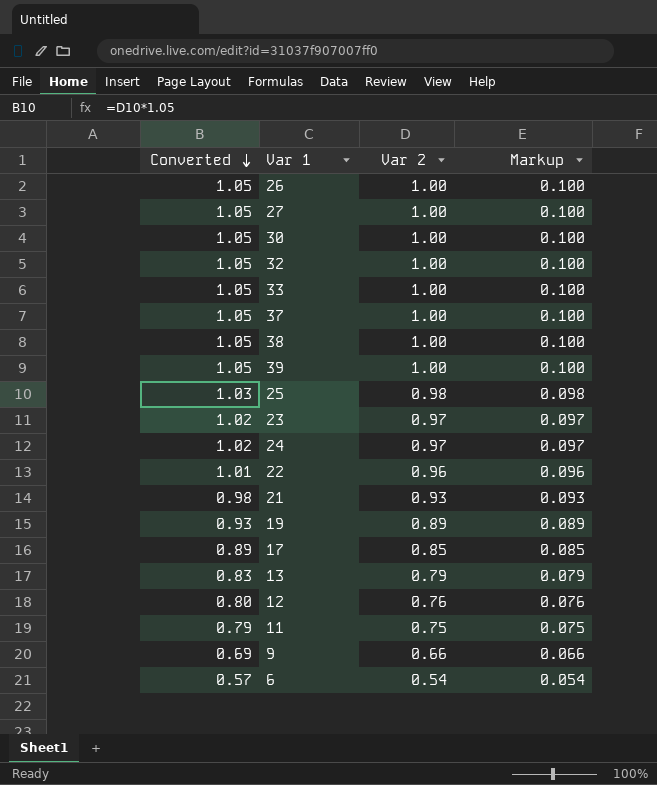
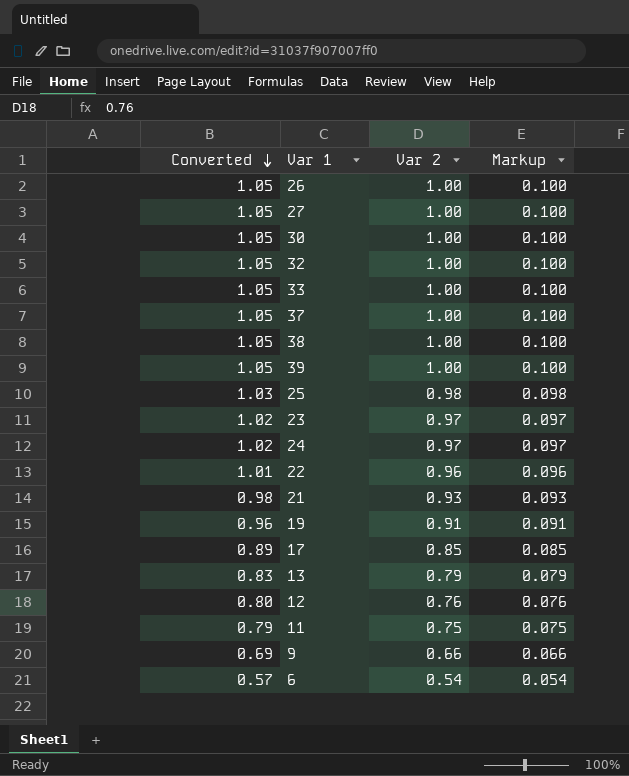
19 | Converted: 0.93 -> 0.96
19 | Var 2: 0.89 -> 0.91
19 | Markup: 0.089 -> 0.091

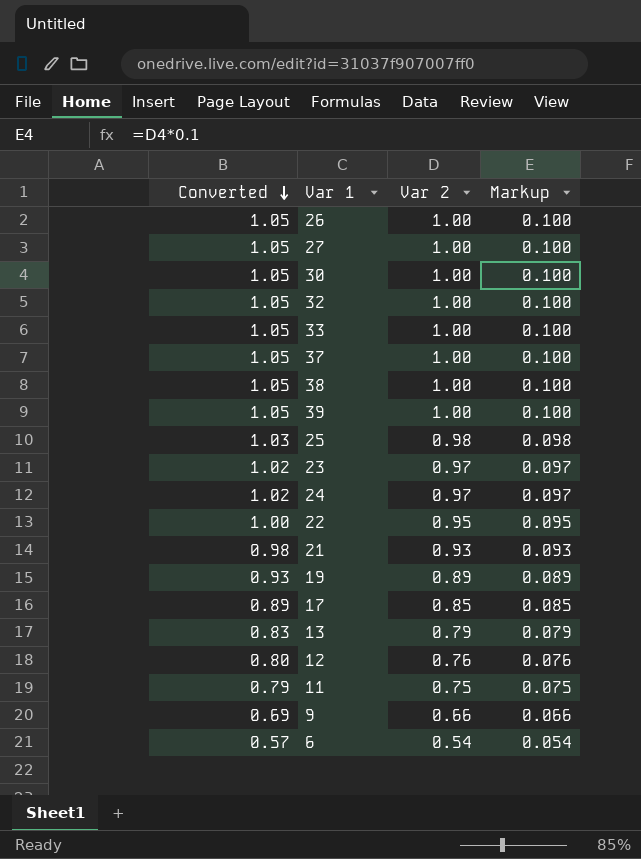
22 | Converted: 1.01 -> 1.00
22 | Var 2: 0.96 -> 0.95
22 | Markup: 0.096 -> 0.095
19 | Converted: 0.96 -> 0.93
19 | Var 2: 0.91 -> 0.89
19 | Markup: 0.091 -> 0.089

